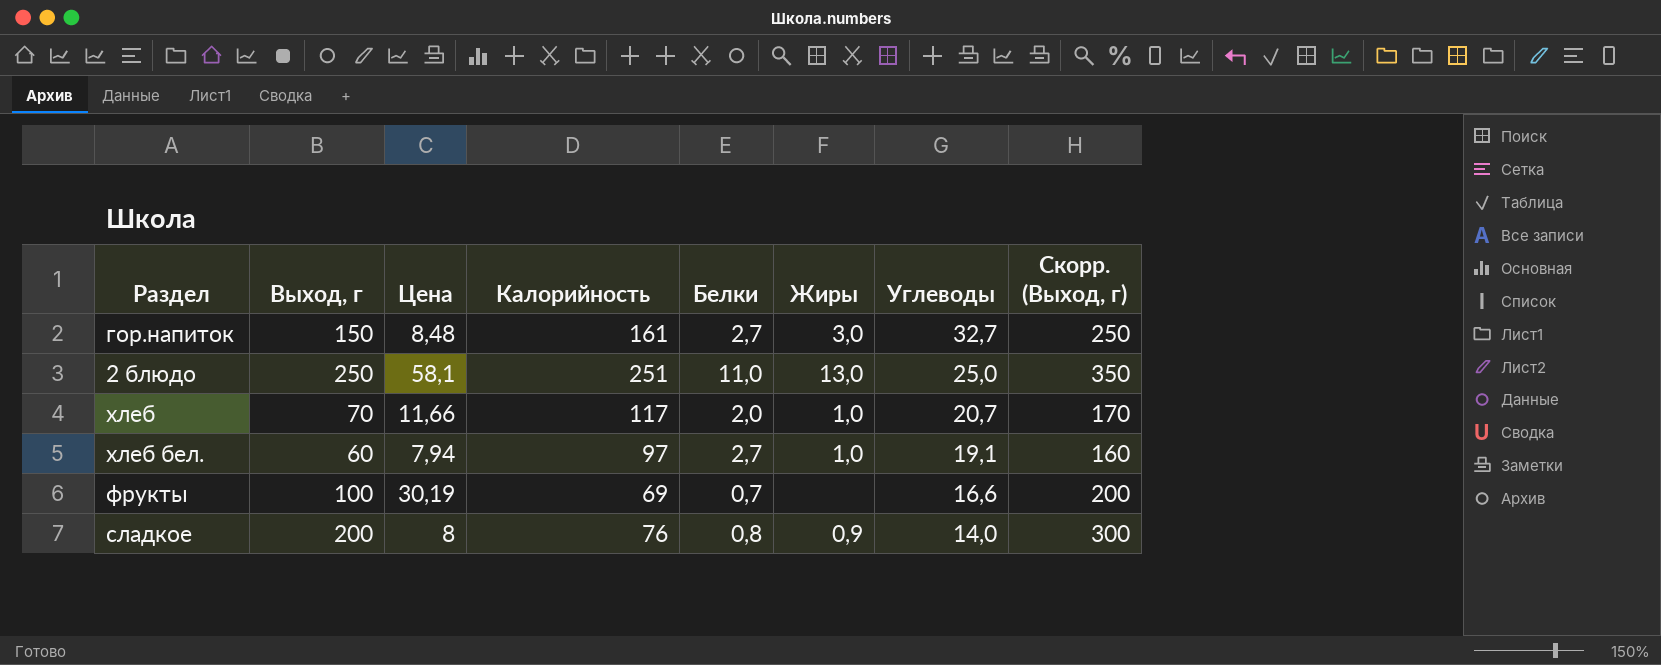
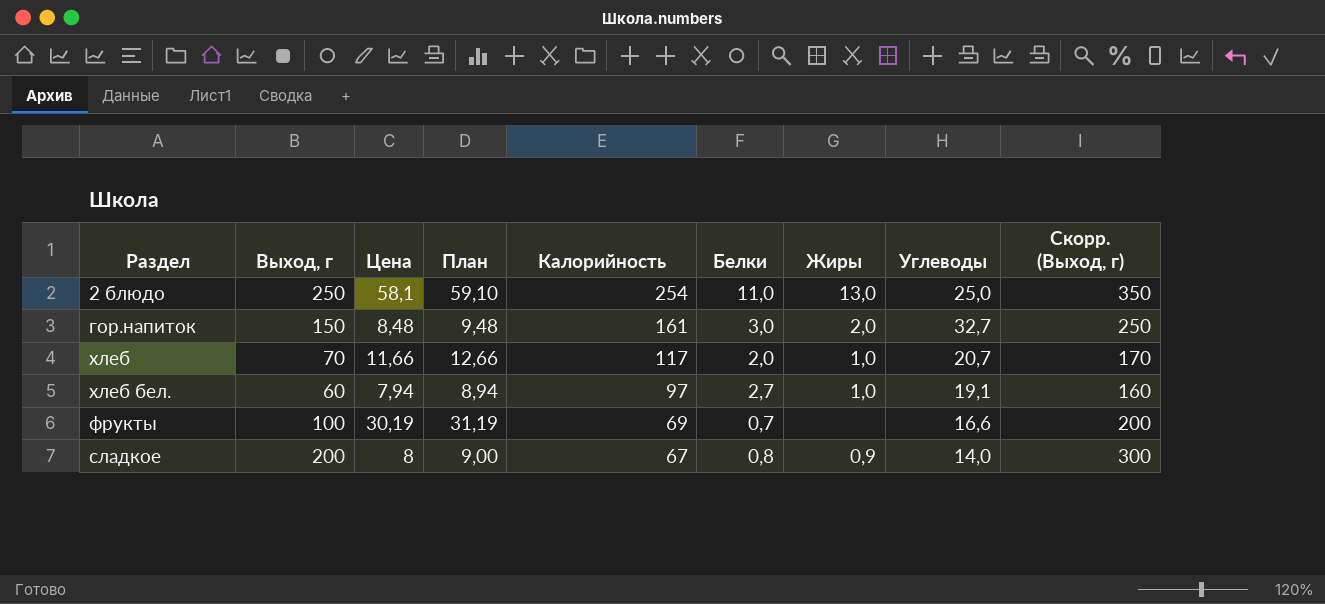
row order: Углеводы descending -> Калорийность descending
column План | formula: none -> [Цена] + 1
2 блюдо | Калорийность: 251 -> 254
гор.напиток | Белки: 2,7 -> 3,0
гор.напиток | Жиры: 3,0 -> 2,0
сладкое | Калорийность: 76 -> 67

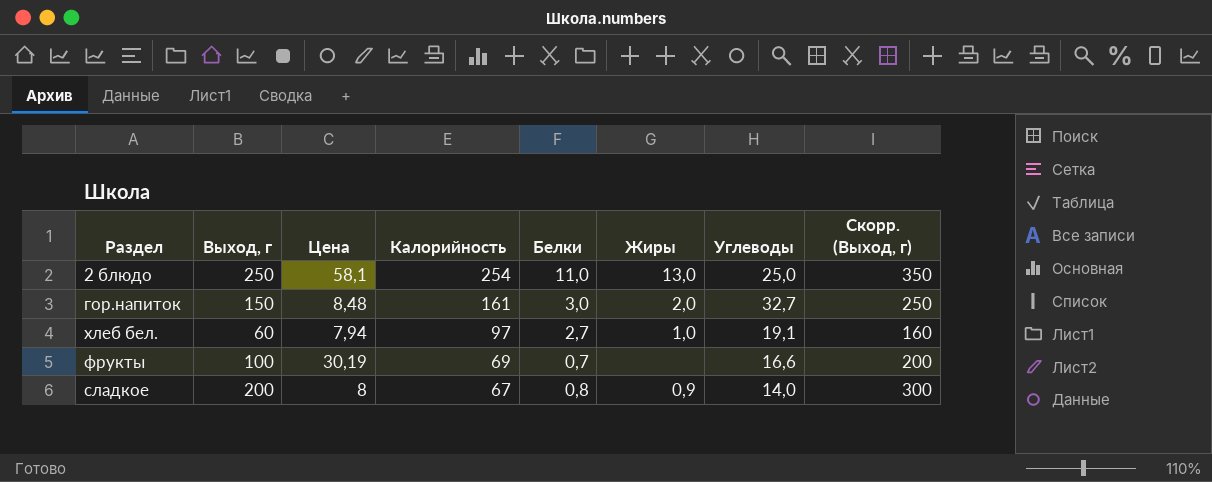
column План | formula: [Цена] + 1 -> none
row хлеб: 70 | 11,66 | 12,66 | 117 | 2,0 | 1,0 | 20,7 | 170 -> none

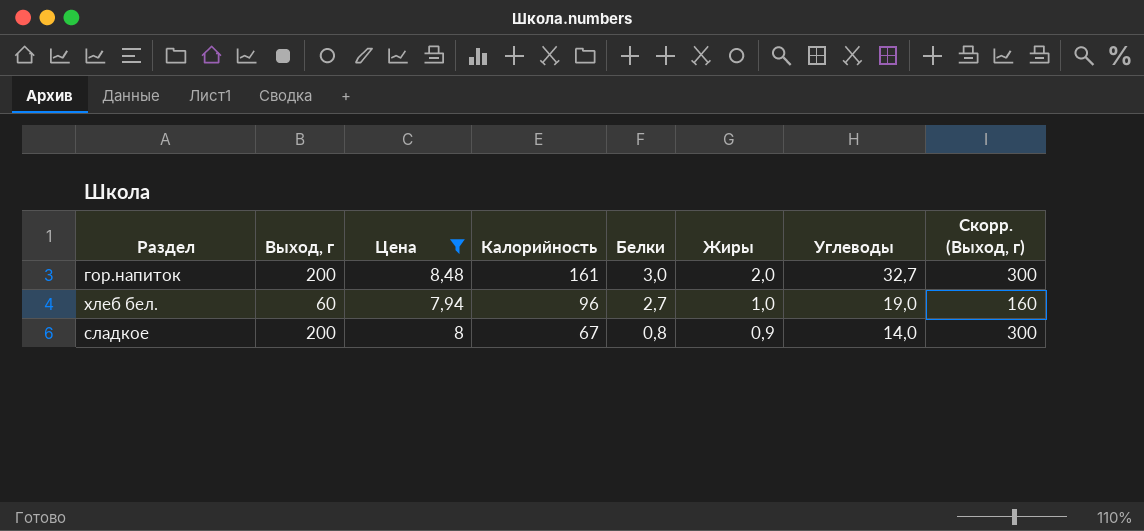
filter: none -> Цена <= 8,48
гор.напиток | Выход, г: 150 -> 200
гор.напиток | Скорр. (Выход, г): 250 -> 300
хлеб бел. | Калорийность: 97 -> 96
хлеб бел. | Углеводы: 19,1 -> 19,0

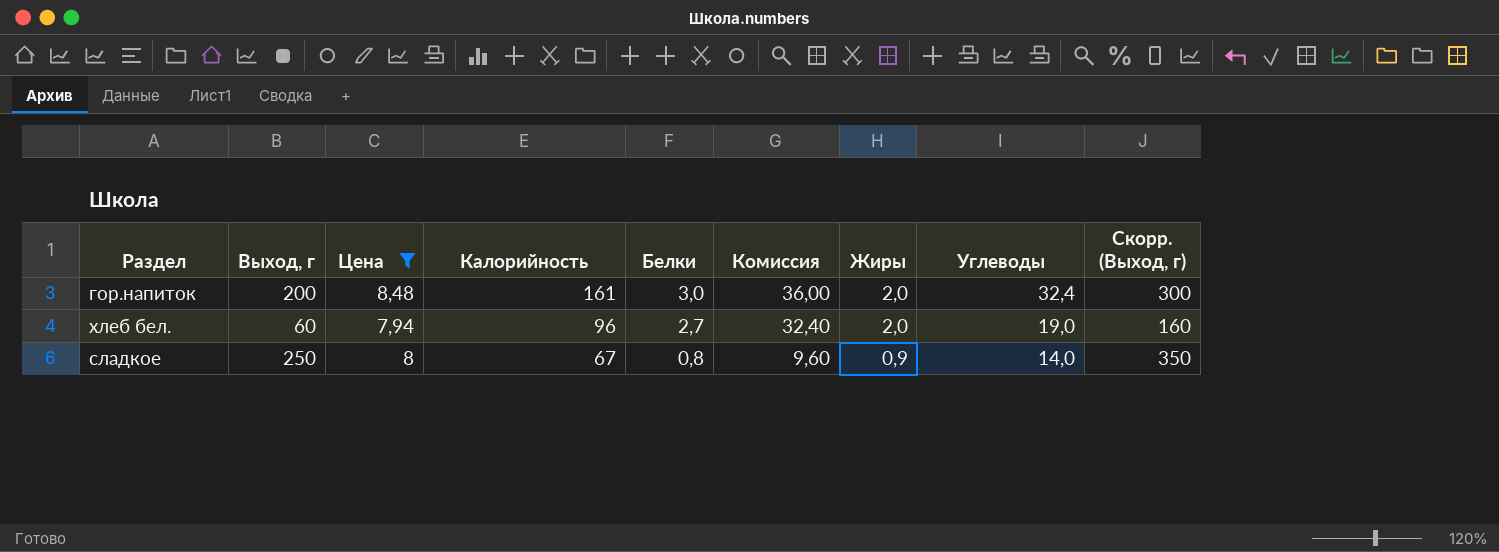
column Комиссия | formula: none -> [Белки] * 12
гор.напиток | Углеводы: 32,7 -> 32,4
хлеб бел. | Жиры: 1,0 -> 2,0
сладкое | Выход, г: 200 -> 250
сладкое | Скорр. (Выход, г): 300 -> 350

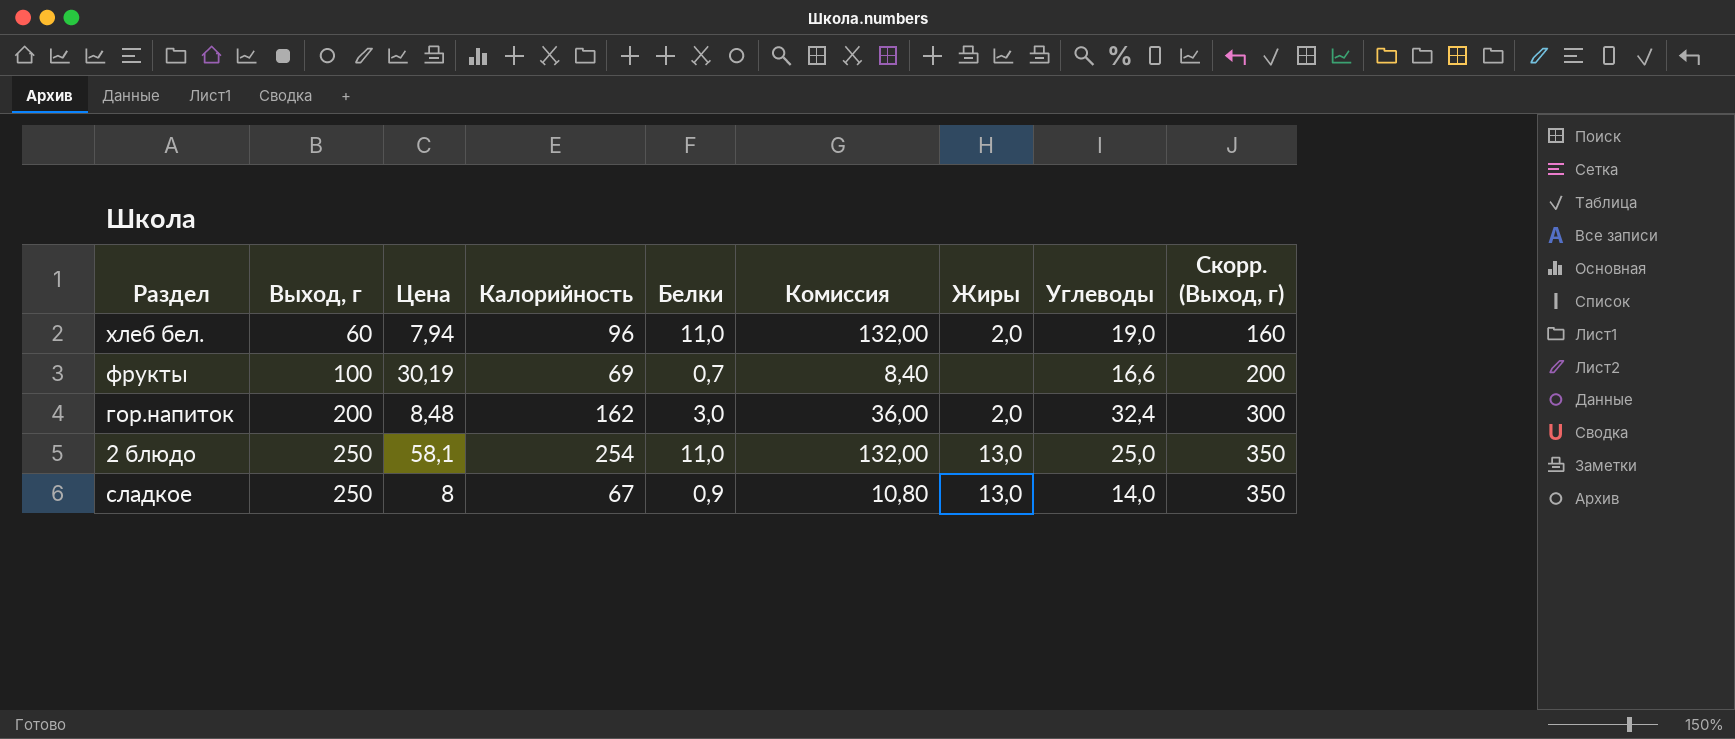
filter: Цена <= 8,48 -> none
row order: Калорийность descending -> Выход, г ascending
хлеб бел. | Белки: 2,7 -> 11,0
хлеб бел. | Комиссия: 32,40 -> 132,00
гор.напиток | Калорийность: 161 -> 162
сладкое | Белки: 0,8 -> 0,9
сладкое | Комиссия: 9,60 -> 10,80
сладкое | Жиры: 0,9 -> 13,0

